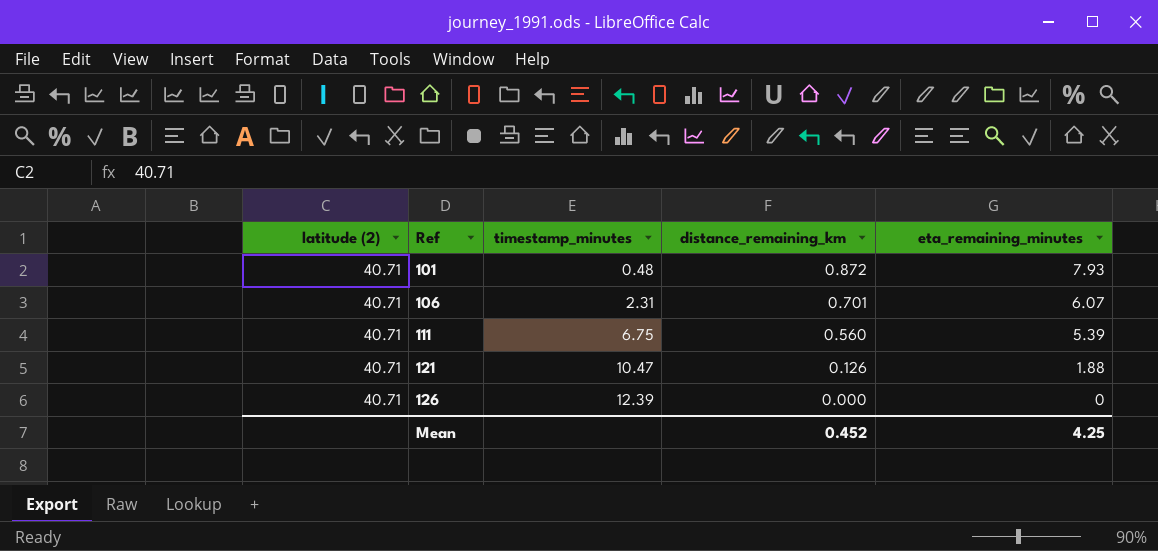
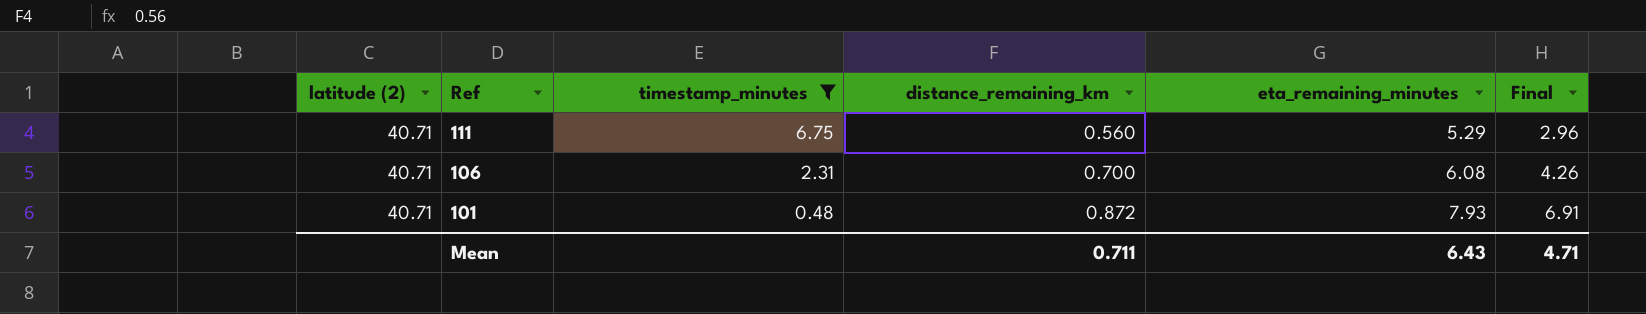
filter: none -> timestamp_minutes <= 6.75
row order: Ref ascending -> Ref descending
column Final | formula: none -> [distance_remaining_km] * [eta_remaining_minutes]
111 | eta_remaining_minutes: 5.39 -> 5.29
106 | distance_remaining_km: 0.701 -> 0.700
106 | eta_remaining_minutes: 6.07 -> 6.08
Mean | distance_remaining_km: 0.452 -> 0.711
Mean | eta_remaining_minutes: 4.25 -> 6.43

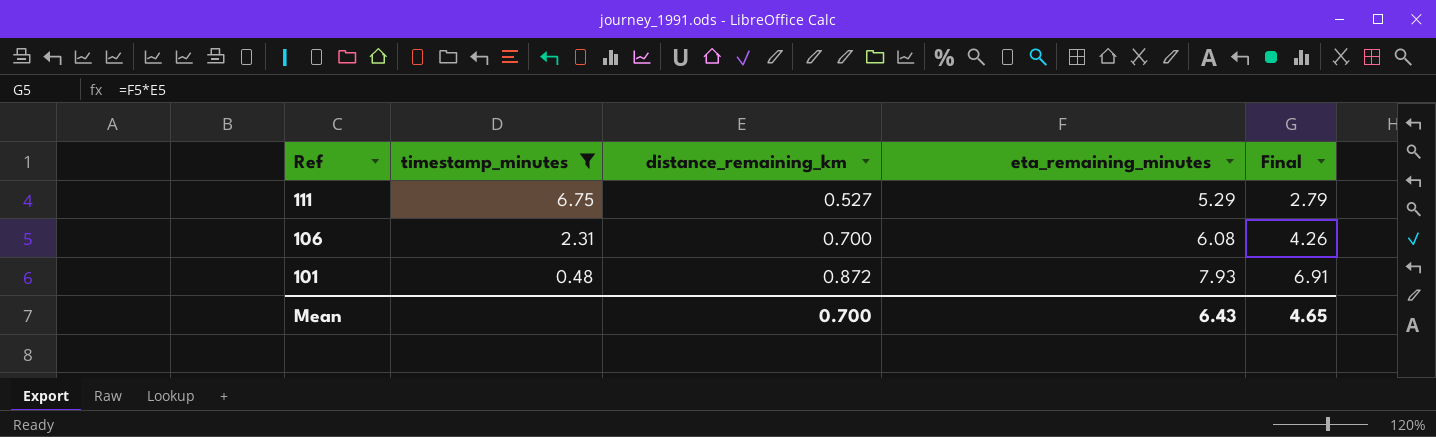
column latitude (2) | position: 1 -> none
111 | distance_remaining_km: 0.560 -> 0.527
111 | Final: 2.96 -> 2.79
Mean | distance_remaining_km: 0.711 -> 0.700
Mean | Final: 4.71 -> 4.65

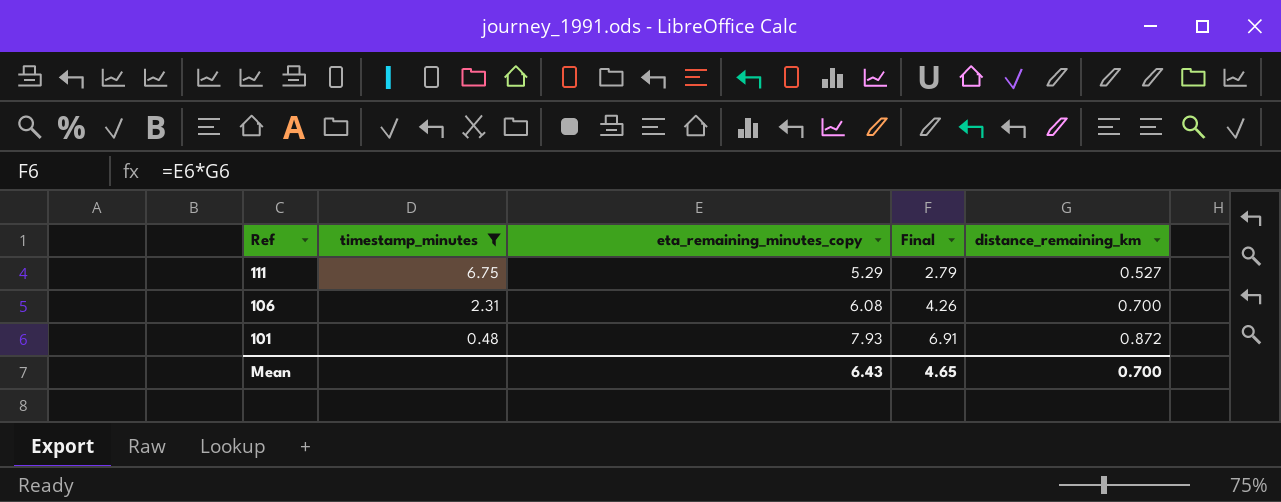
column name: eta_remaining_minutes -> eta_remaining_minutes_copy
column distance_remaining_km | position: 3 -> 5

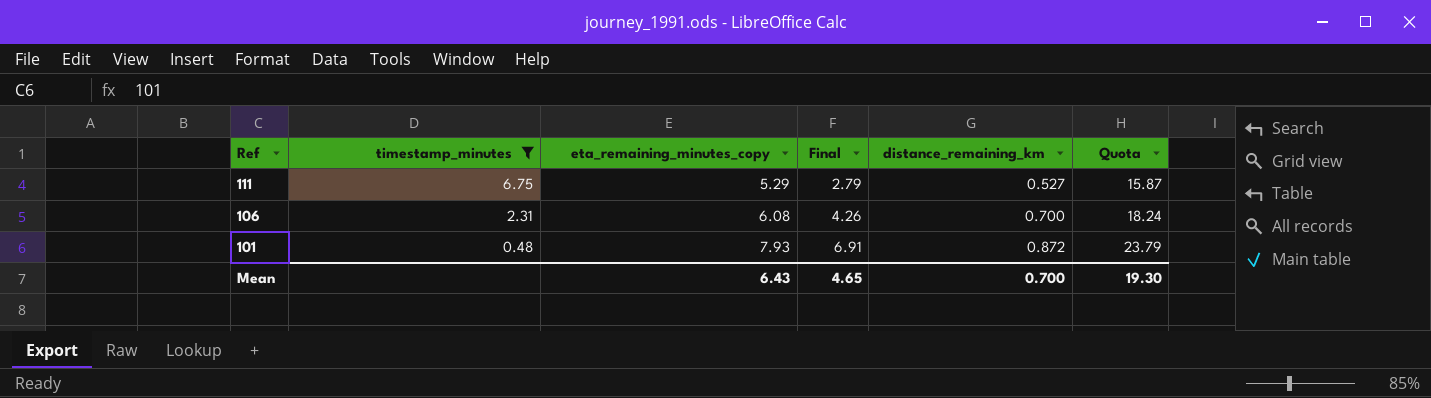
column Quota | formula: none -> [eta_remaining_minutes_copy] * 3

